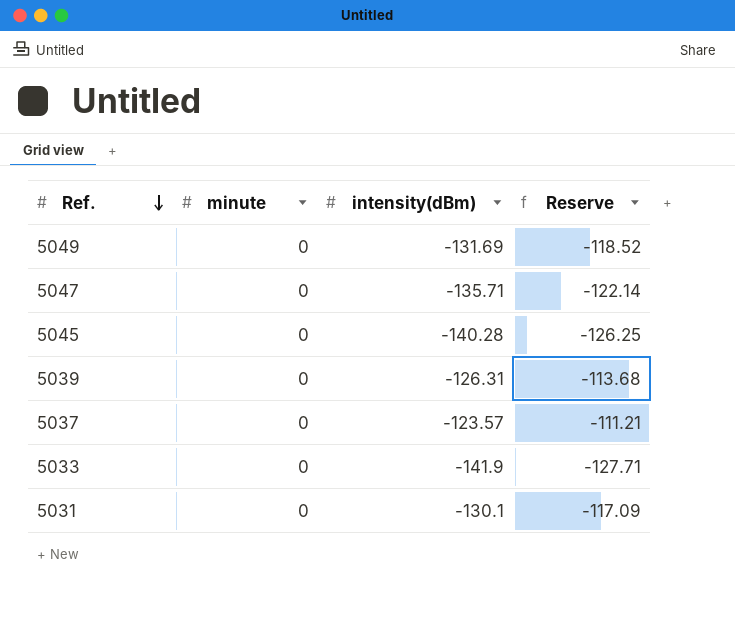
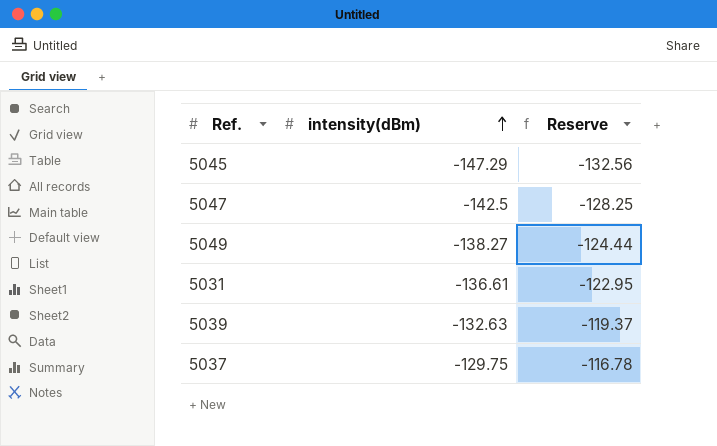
row order: Ref. descending -> intensity(dBm) ascending
column minute | position: 2 -> none
row 5033: 0 | -141.9 | -127.71 -> none
5045 | intensity(dBm): -140.28 -> -147.29
5045 | Reserve: -126.25 -> -132.56
5047 | intensity(dBm): -135.71 -> -142.5
5047 | Reserve: -122.14 -> -128.25
5049 | intensity(dBm): -131.69 -> -138.27
5049 | Reserve: -118.52 -> -124.44
5031 | intensity(dBm): -130.1 -> -136.61
5031 | Reserve: -117.09 -> -122.95
5039 | intensity(dBm): -126.31 -> -132.63
5039 | Reserve: -113.68 -> -119.37
5037 | intensity(dBm): -123.57 -> -129.75
5037 | Reserve: -111.21 -> -116.78

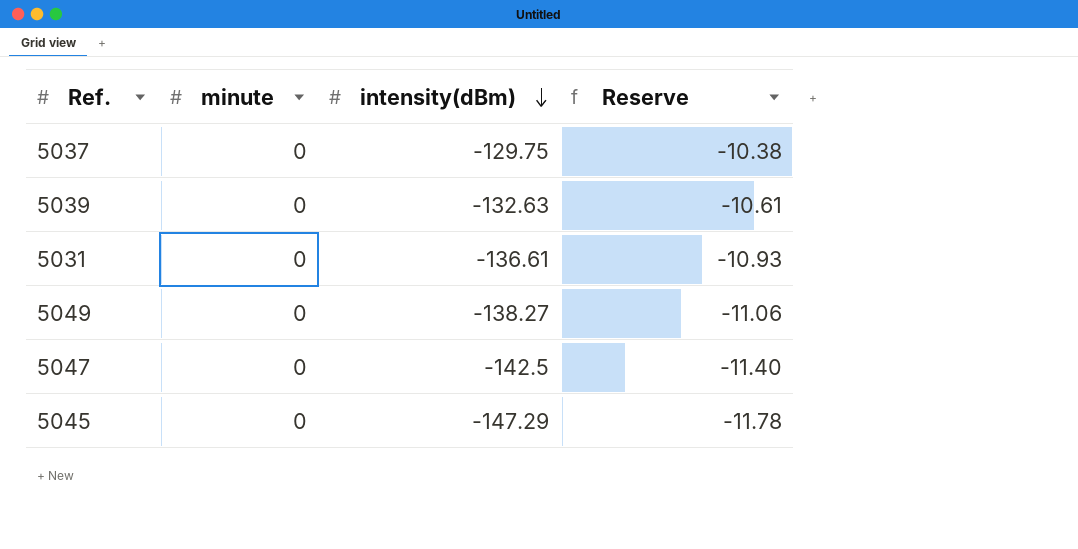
row order: intensity(dBm) ascending -> intensity(dBm) descending
column minute | position: none -> 2
column Reserve | formula: [intensity(dBm)] * 0.9 -> [intensity(dBm)] * 0.08

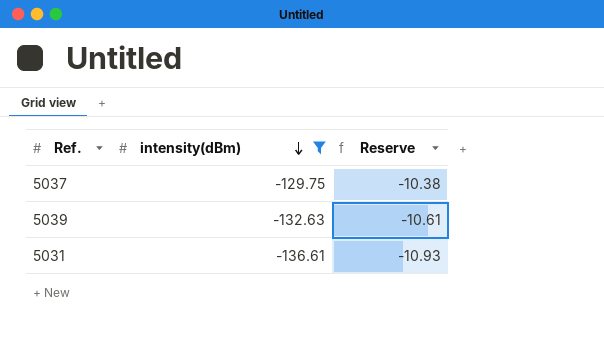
filter: none -> intensity(dBm) >= -136.61
column minute | position: 2 -> none

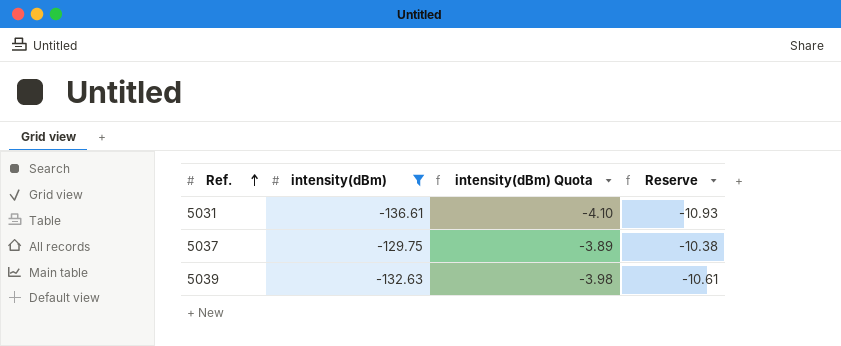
row order: intensity(dBm) descending -> Ref. ascending
column intensity(dBm) Quota | formula: none -> [intensity(dBm)] * 0.03

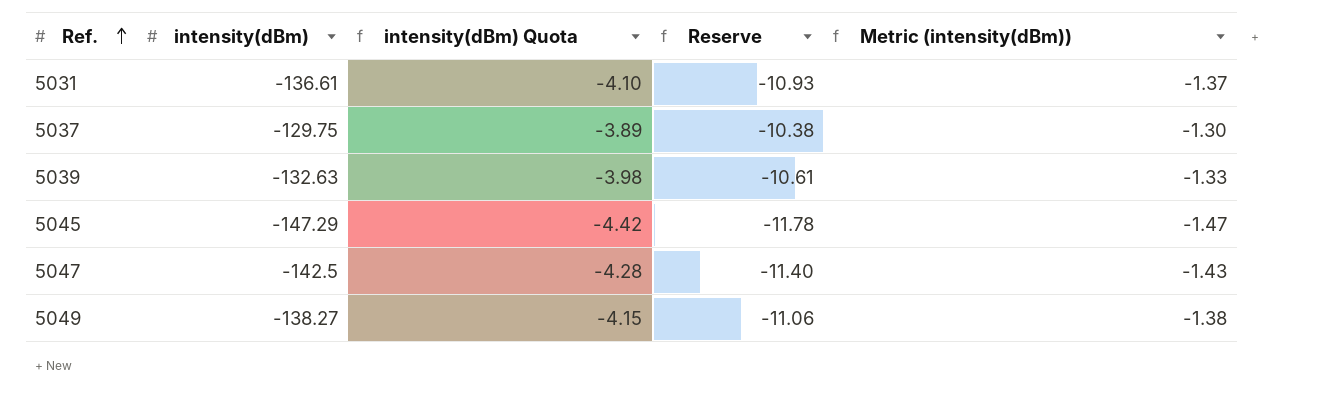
filter: intensity(dBm) >= -136.61 -> none
column Metric (intensity(dBm)) | formula: none -> [intensity(dBm)] * 0.01

